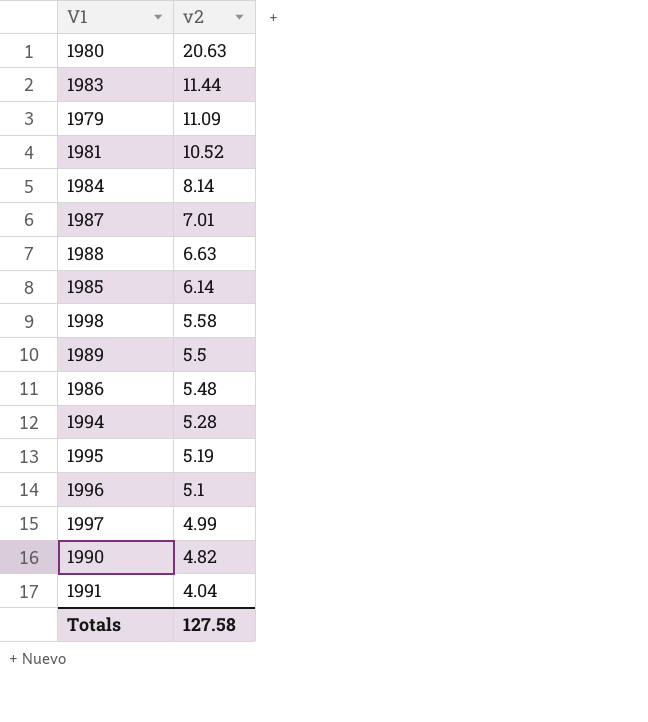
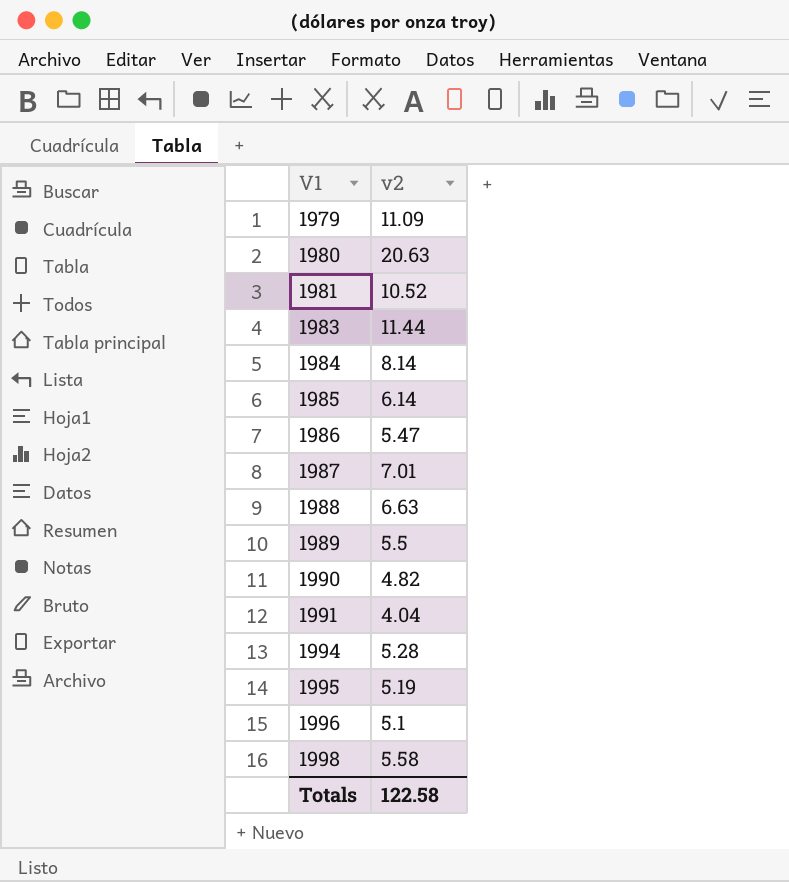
row order: v2 descending -> V1 ascending
row 1997: 4.99 -> none
1986 | v2: 5.48 -> 5.47
Totals | v2: 127.58 -> 122.58

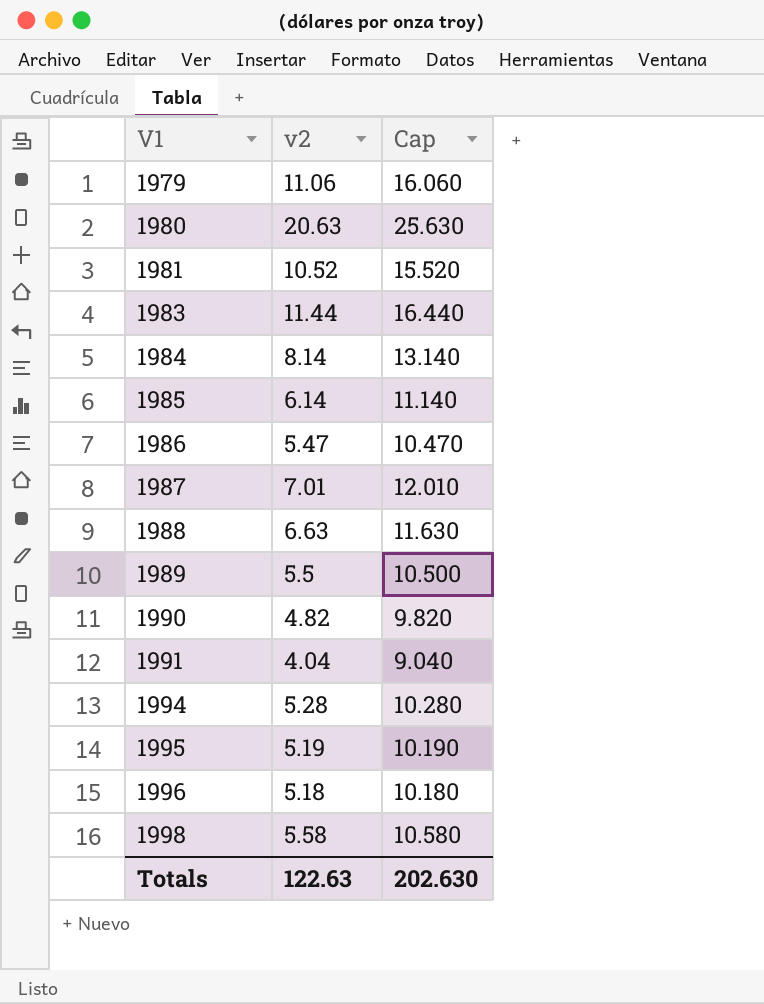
column Cap | formula: none -> [v2] + 5
1979 | v2: 11.09 -> 11.06
1996 | v2: 5.1 -> 5.18
Totals | v2: 122.58 -> 122.63

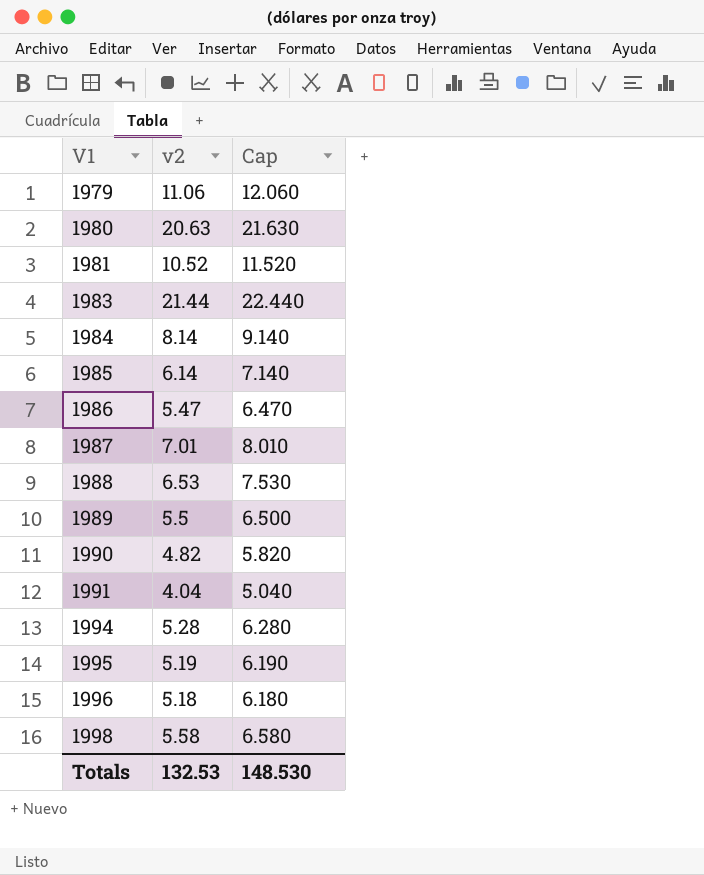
column Cap | formula: [v2] + 5 -> [v2] + 1
1983 | v2: 11.44 -> 21.44
1988 | v2: 6.63 -> 6.53
Totals | v2: 122.63 -> 132.53
Totals | Cap: 202.630 -> 148.530

